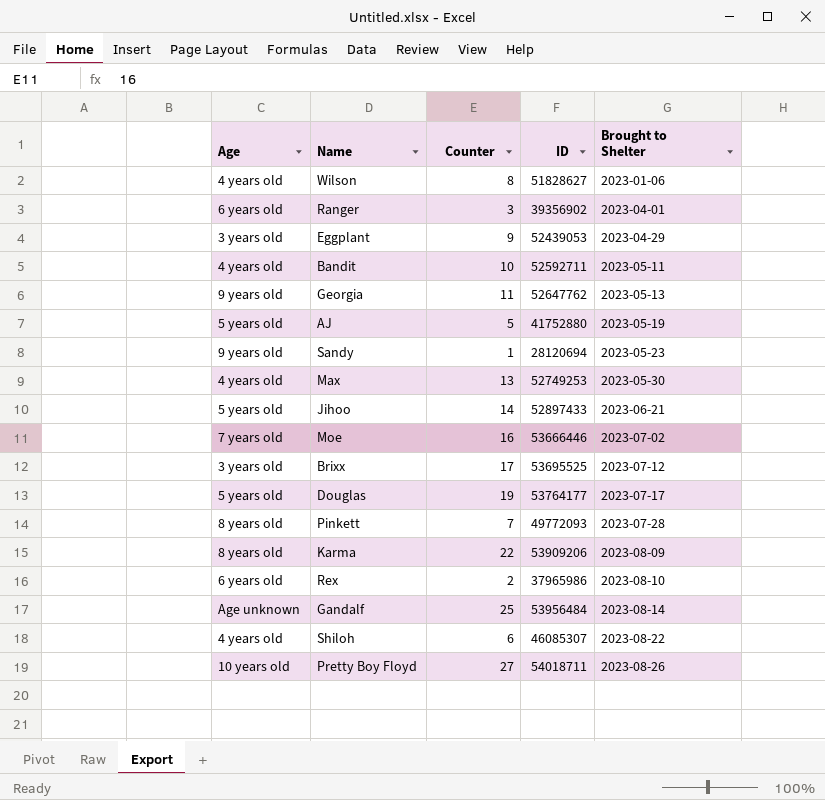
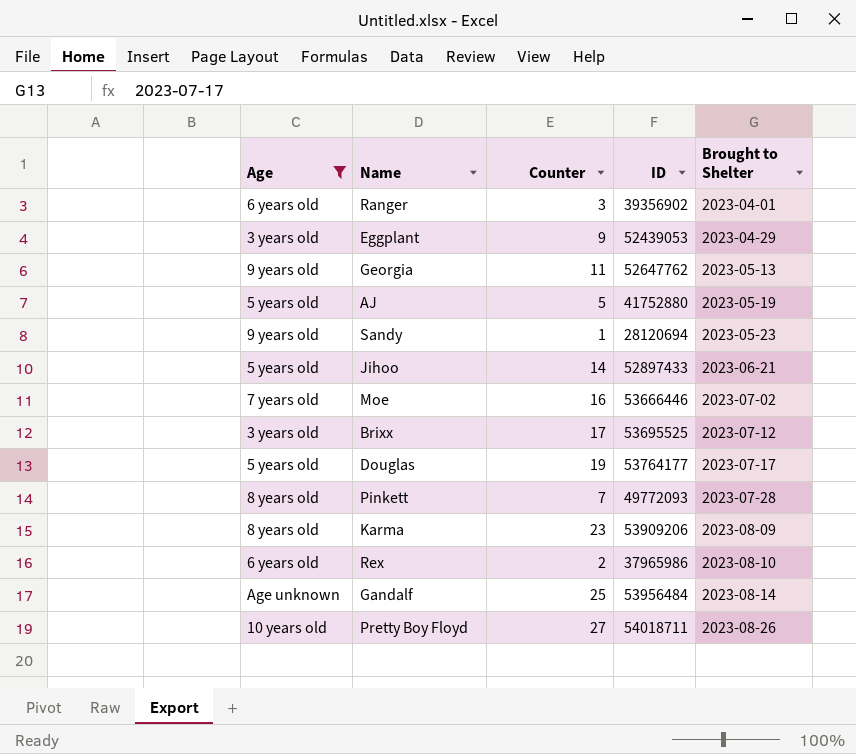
filter: none -> Age != 4 years old
Karma | Counter: 22 -> 23

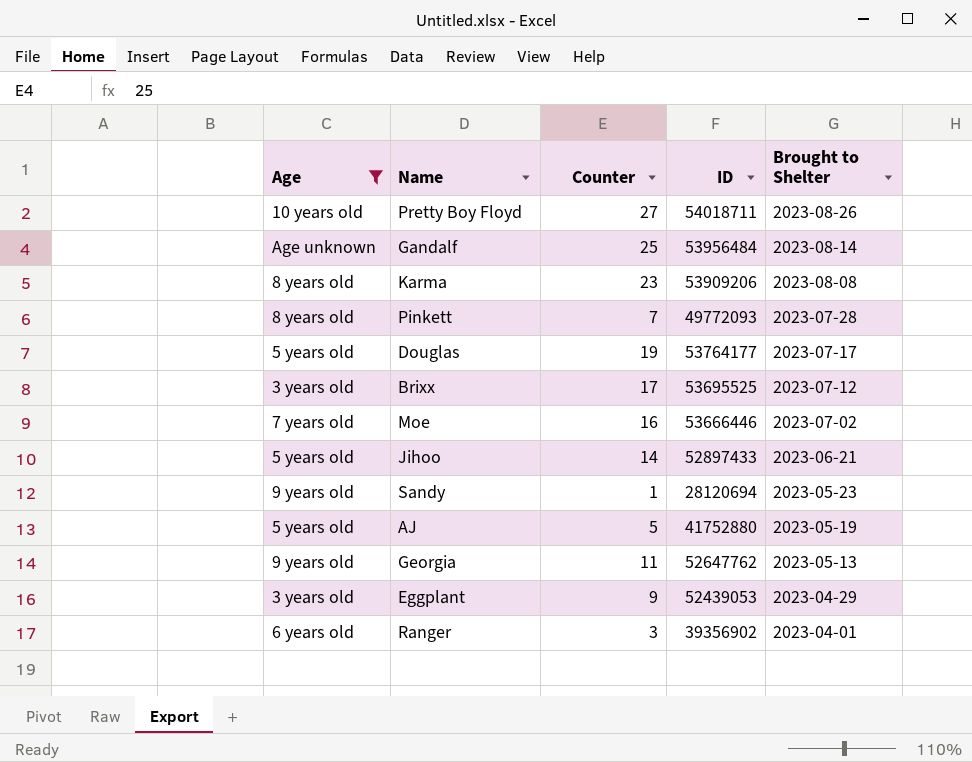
row order: Brought to Shelter ascending -> Brought to Shelter descending
row Rex: 6 years old | 2 | 37965986 | 2023-08-10 -> none
Karma | Brought to Shelter: 2023-08-09 -> 2023-08-08

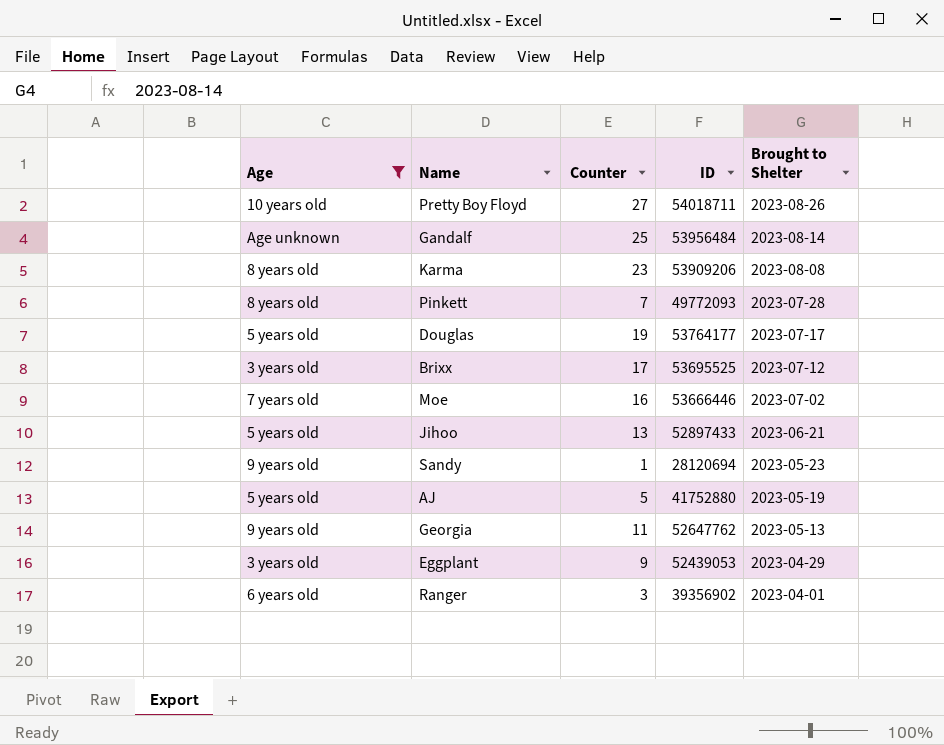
Jihoo | Counter: 14 -> 13

